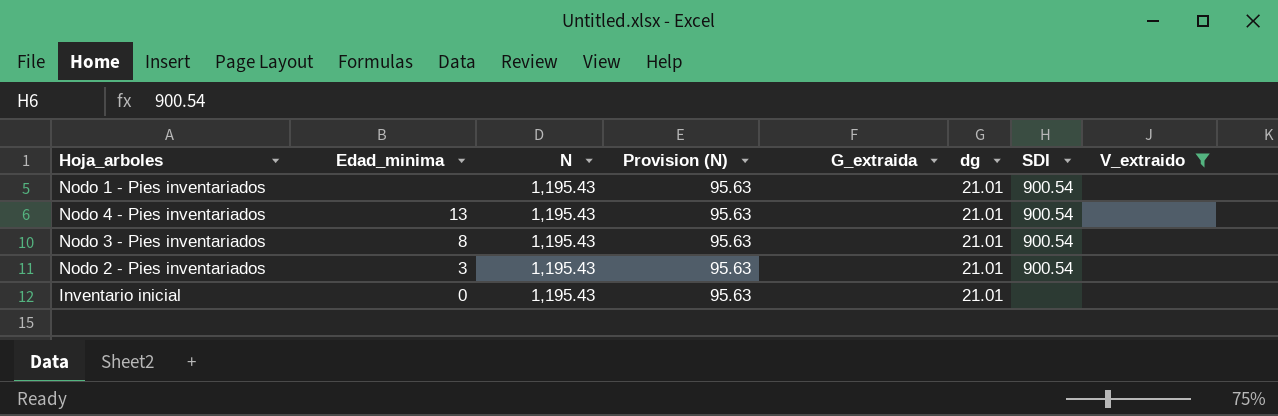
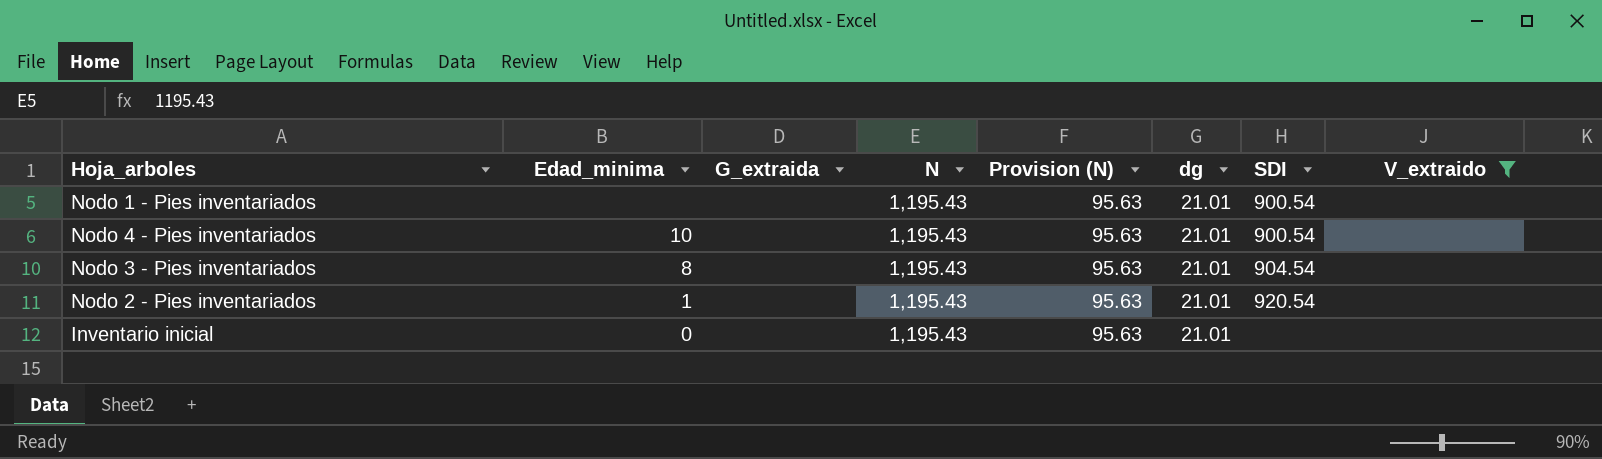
column G_extraida | position: 5 -> 3
Nodo 4 - Pies inventariados | Edad_minima: 13 -> 10
Nodo 3 - Pies inventariados | SDI: 900.54 -> 904.54
Nodo 2 - Pies inventariados | Edad_minima: 3 -> 1
Nodo 2 - Pies inventariados | SDI: 900.54 -> 920.54

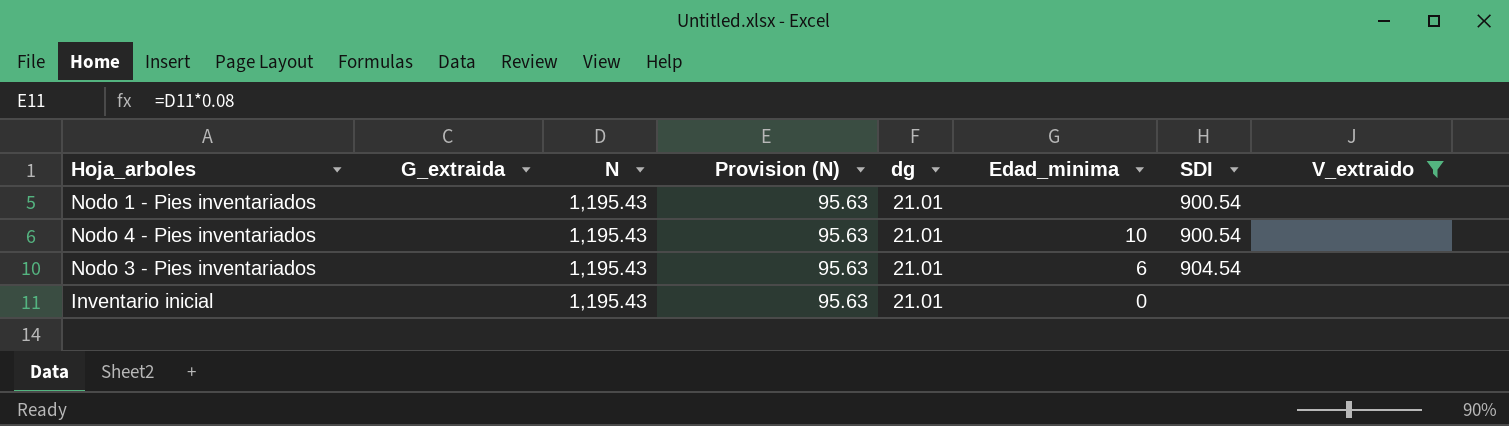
column Edad_minima | position: 2 -> 6
row Nodo 2 - Pies inventariados: 1 | none | 1,195.43 | 95.63 | 21.01 | 920.54 | none -> none
Nodo 3 - Pies inventariados | Edad_minima: 8 -> 6

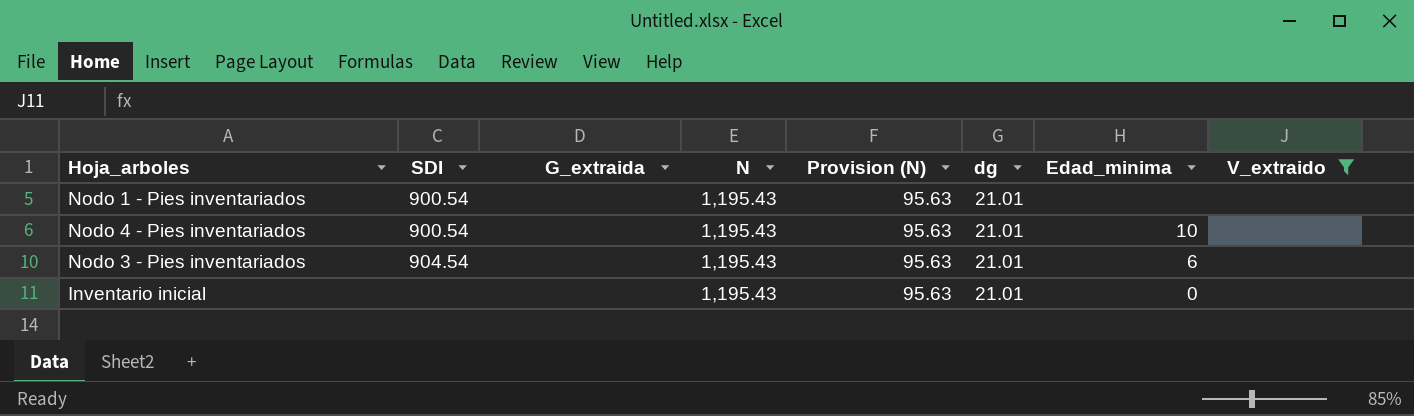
column SDI | position: 7 -> 2

